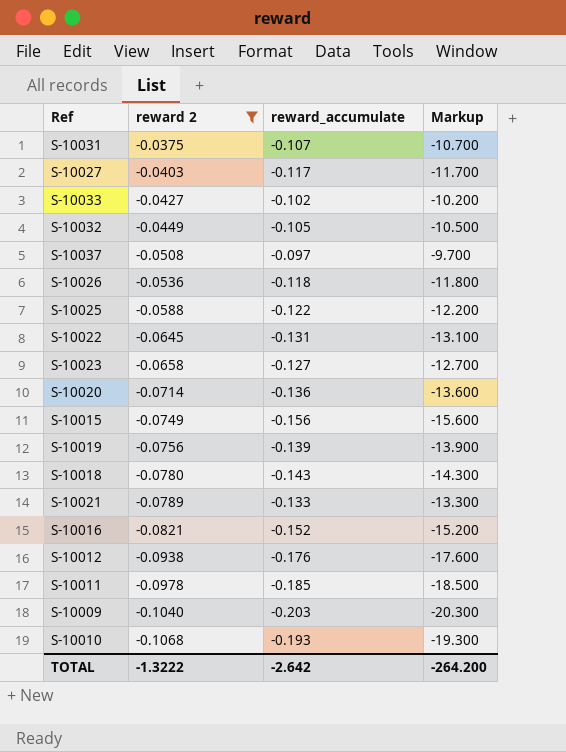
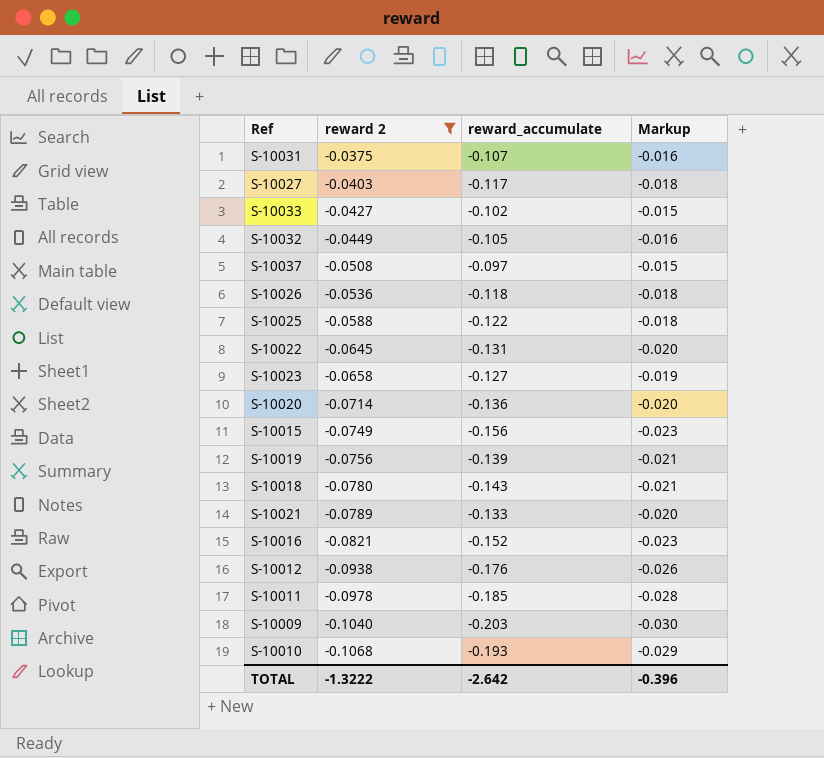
column Markup | formula: [reward_accumulate] * 100 -> [reward_accumulate] * 0.15
TOTAL | Markup: -264.200 -> -0.396

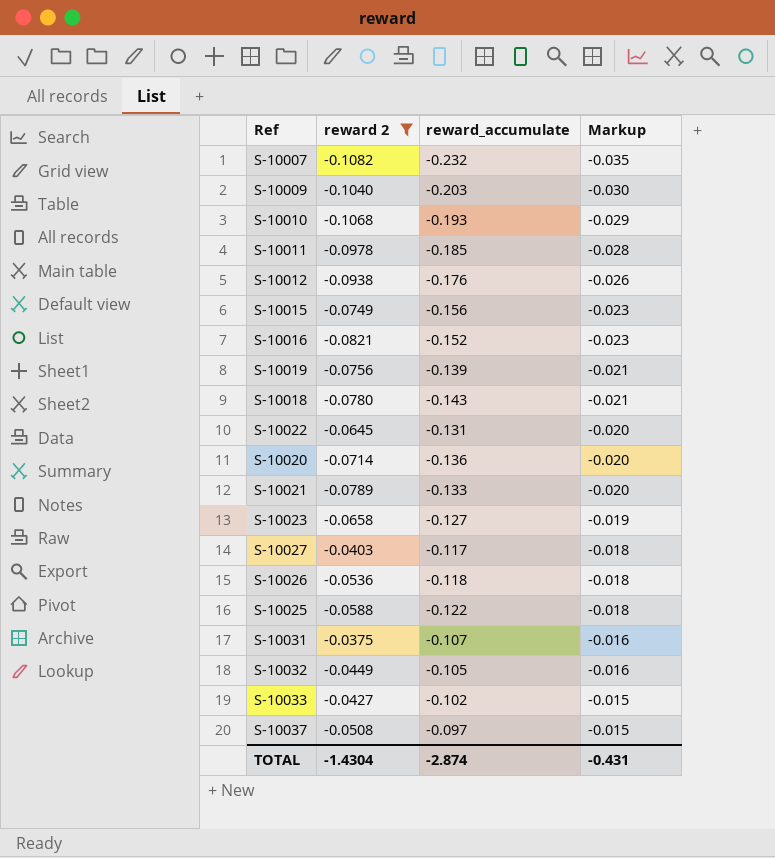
row order: reward 2 descending -> Markup ascending
row S-10007: none -> -0.1082 | -0.232 | -0.035
TOTAL | reward 2: -1.3222 -> -1.4304
TOTAL | reward_accumulate: -2.642 -> -2.874
TOTAL | Markup: -0.396 -> -0.431

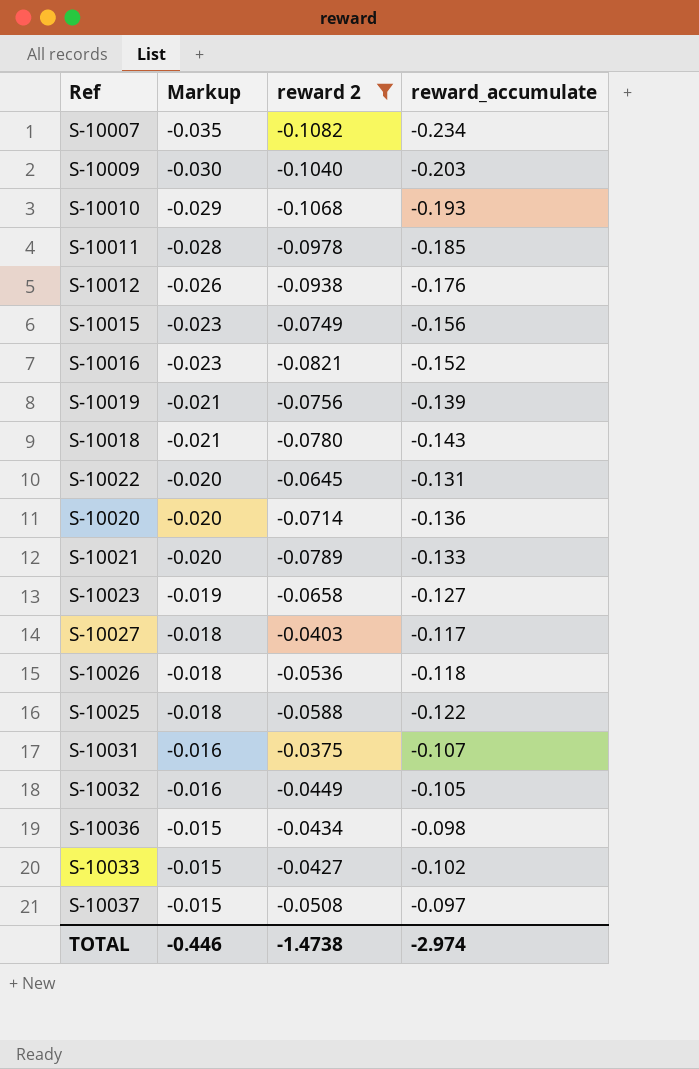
column Markup | position: 4 -> 2
S-10007 | reward_accumulate: -0.232 -> -0.234
row S-10036: none -> -0.015 | -0.0434 | -0.098
TOTAL | Markup: -0.431 -> -0.446
TOTAL | reward 2: -1.4304 -> -1.4738
TOTAL | reward_accumulate: -2.874 -> -2.974

